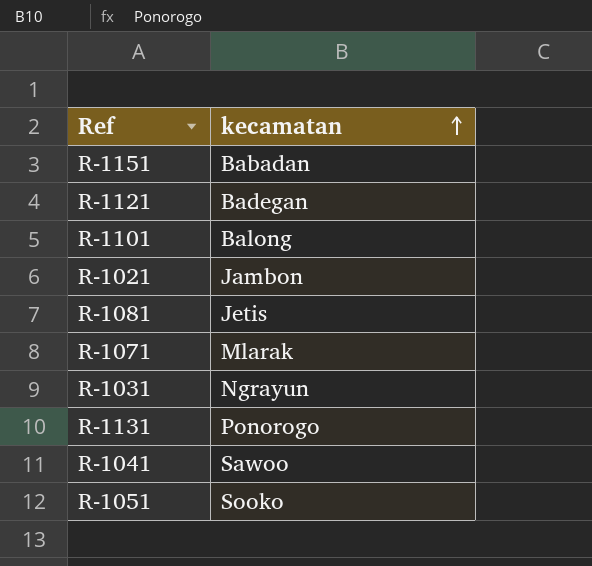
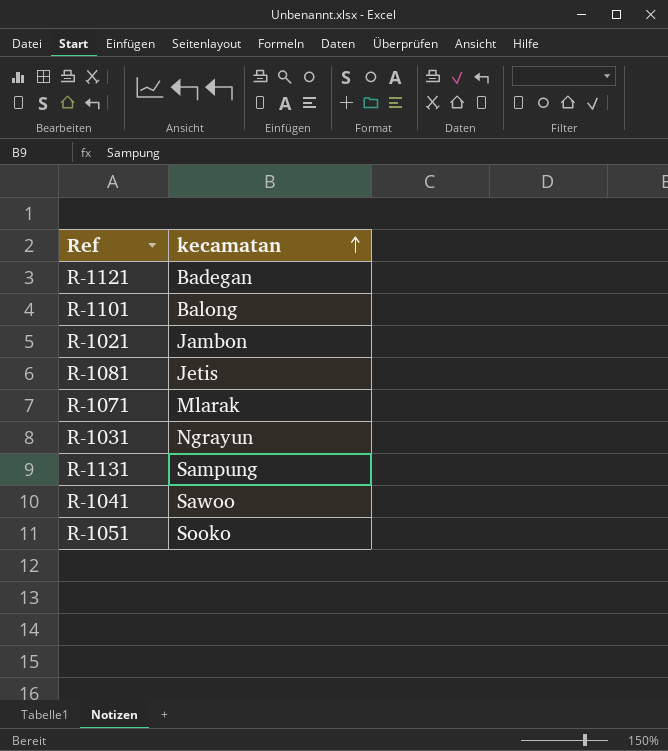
row R-1151: Babadan -> none
R-1131 | kecamatan: Ponorogo -> Sampung

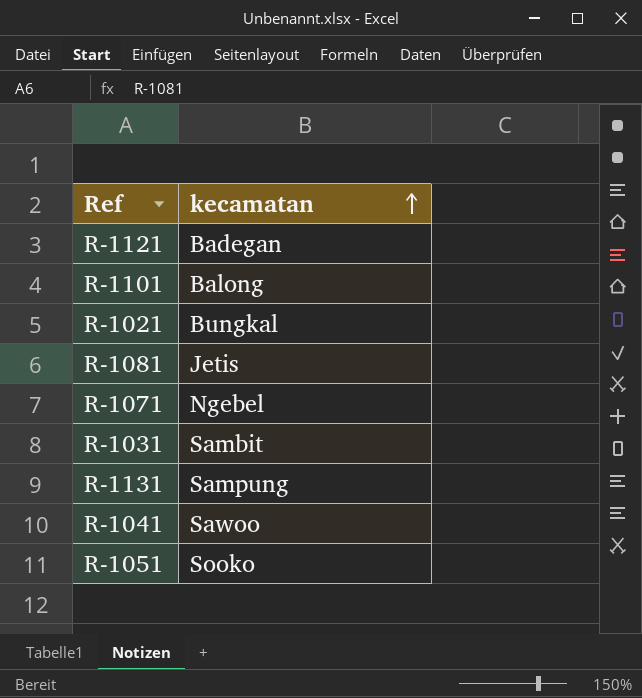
R-1021 | kecamatan: Jambon -> Bungkal
R-1071 | kecamatan: Mlarak -> Ngebel
R-1031 | kecamatan: Ngrayun -> Sambit

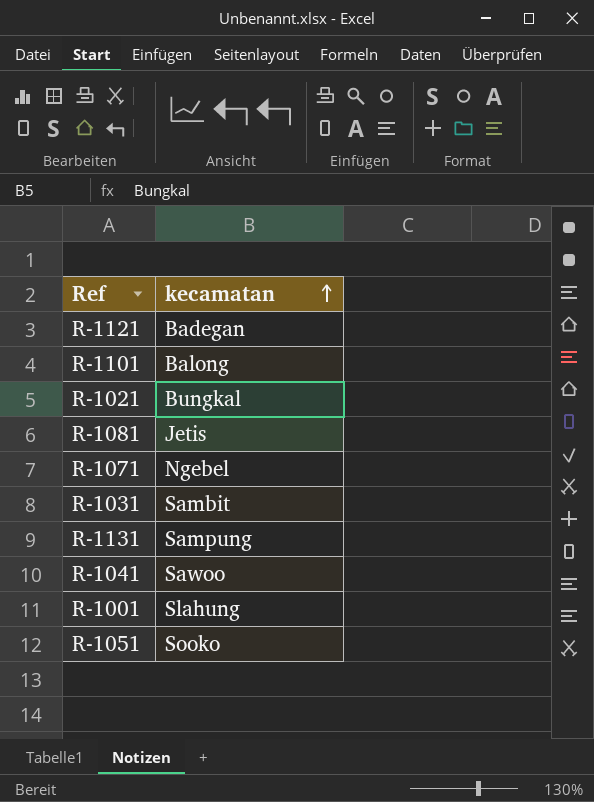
row R-1001: none -> Slahung

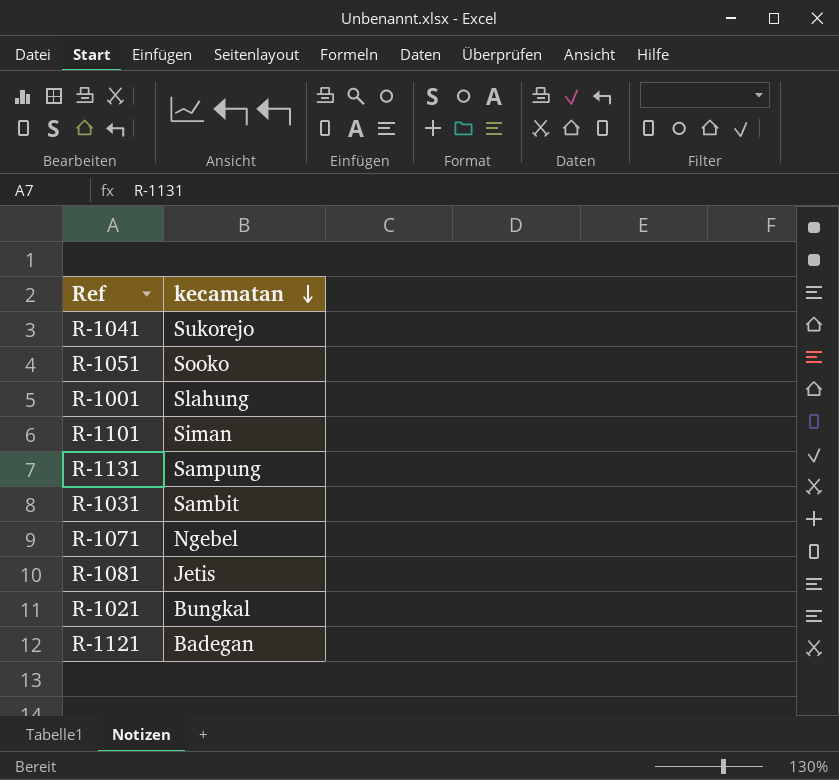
row order: kecamatan ascending -> kecamatan descending
R-1041 | kecamatan: Sawoo -> Sukorejo
R-1101 | kecamatan: Balong -> Siman

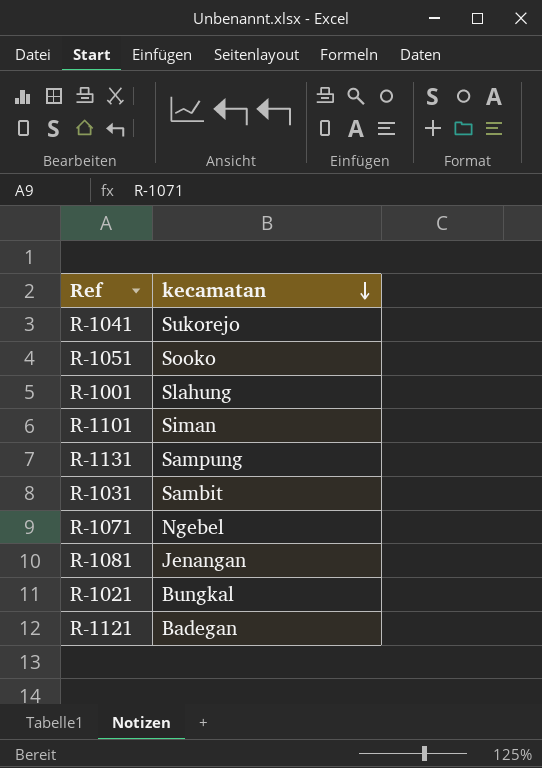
R-1081 | kecamatan: Jetis -> Jenangan

